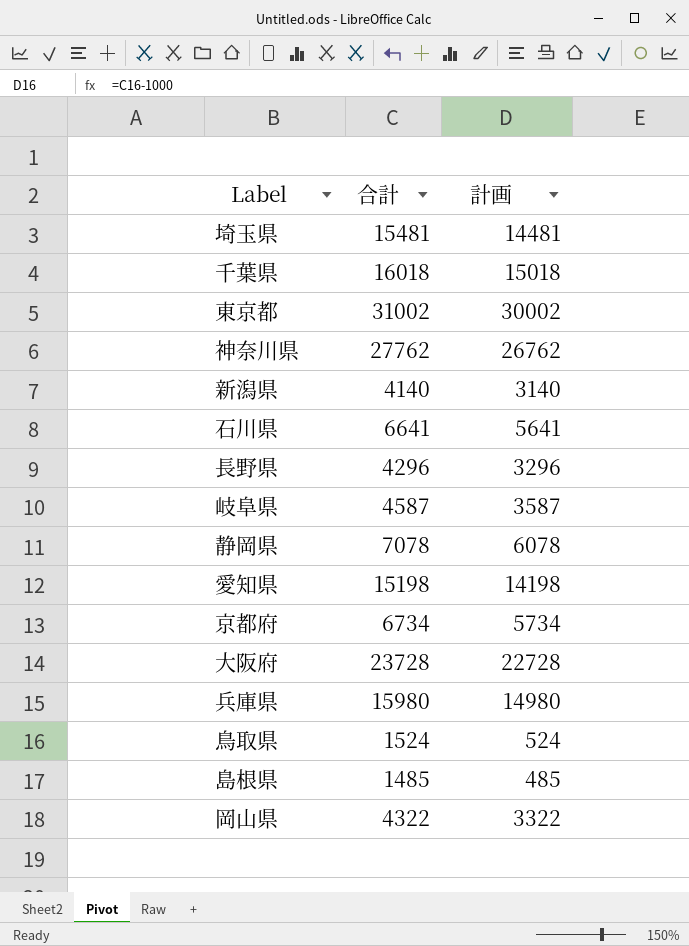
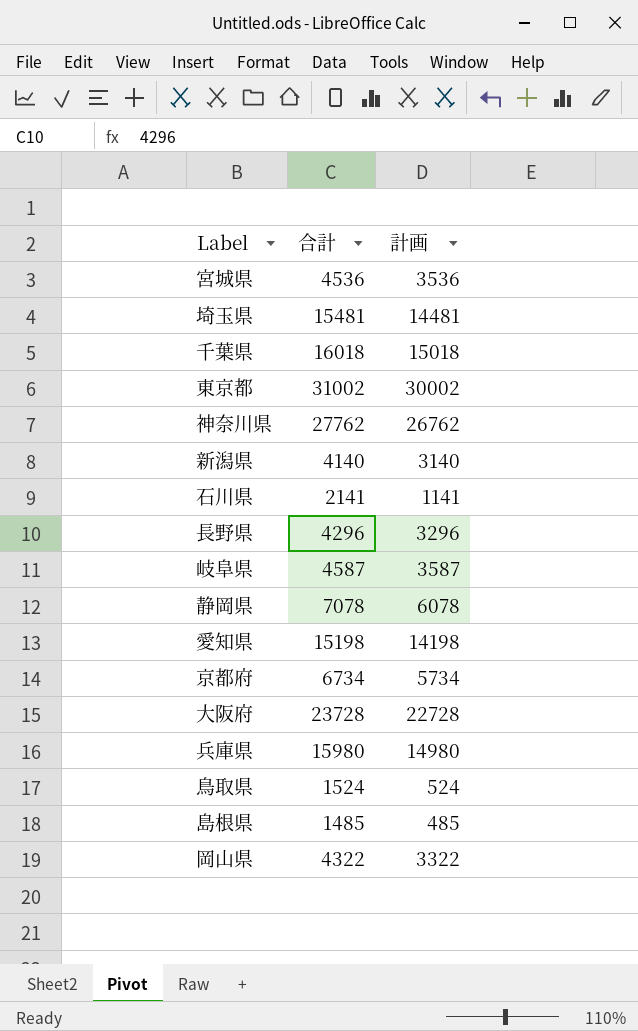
row 宮城県: none -> 4536 | 3536
石川県 | 合計: 6641 -> 2141
石川県 | 計画: 5641 -> 1141

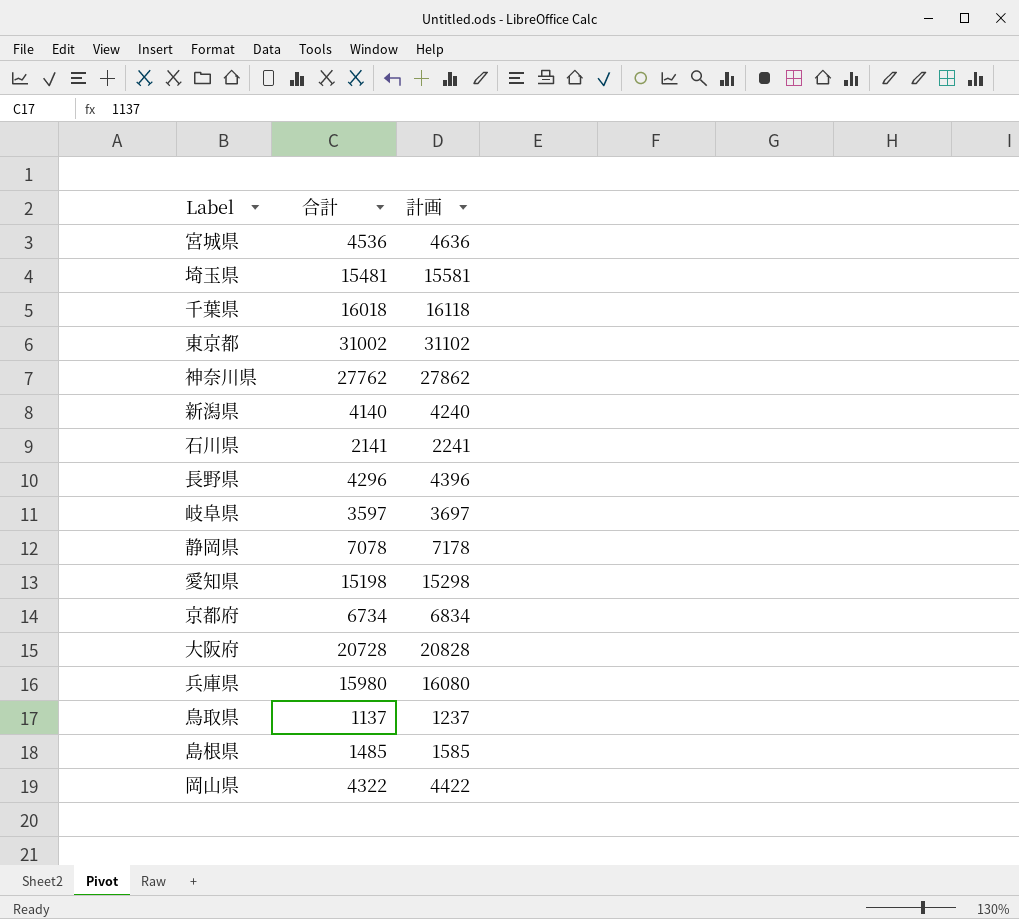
column 計画 | formula: [合計] - 1000 -> [合計] + 100
岐阜県 | 合計: 4587 -> 3597
大阪府 | 合計: 23728 -> 20728
鳥取県 | 合計: 1524 -> 1137

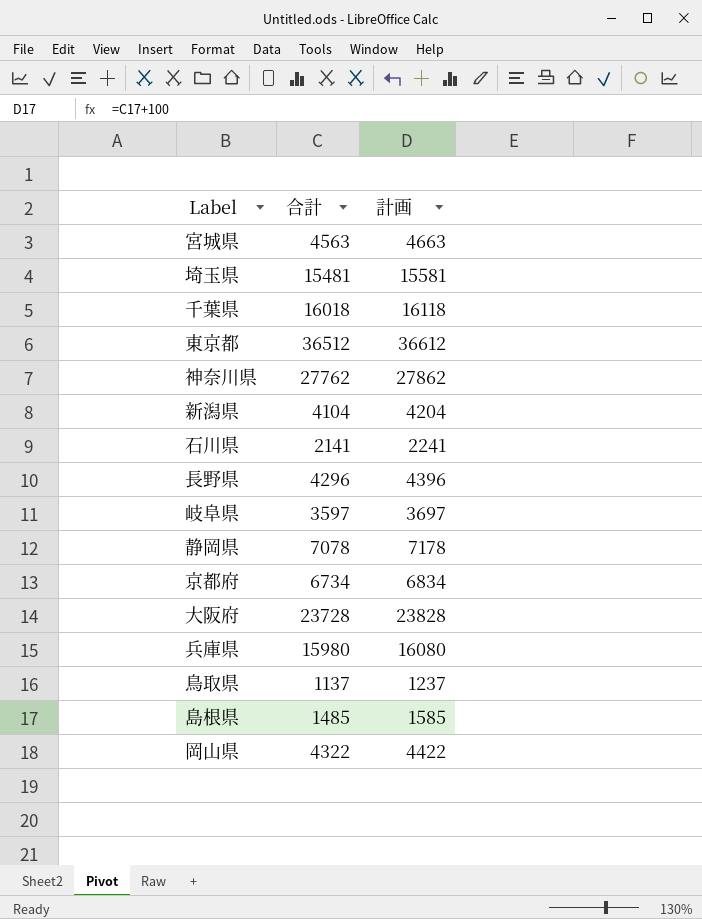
row 愛知県: 15198 | 15298 -> none
宮城県 | 合計: 4536 -> 4563
宮城県 | 計画: 4636 -> 4663
東京都 | 合計: 31002 -> 36512
東京都 | 計画: 31102 -> 36612
新潟県 | 合計: 4140 -> 4104
新潟県 | 計画: 4240 -> 4204
大阪府 | 合計: 20728 -> 23728
大阪府 | 計画: 20828 -> 23828

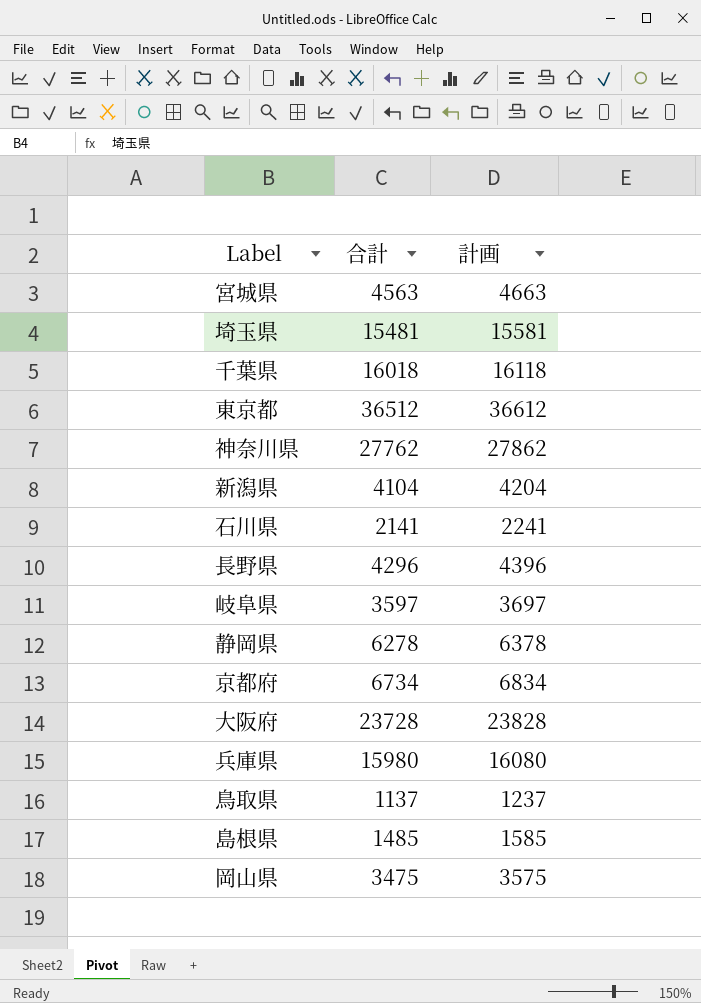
静岡県 | 合計: 7078 -> 6278
静岡県 | 計画: 7178 -> 6378
岡山県 | 合計: 4322 -> 3475
岡山県 | 計画: 4422 -> 3575

